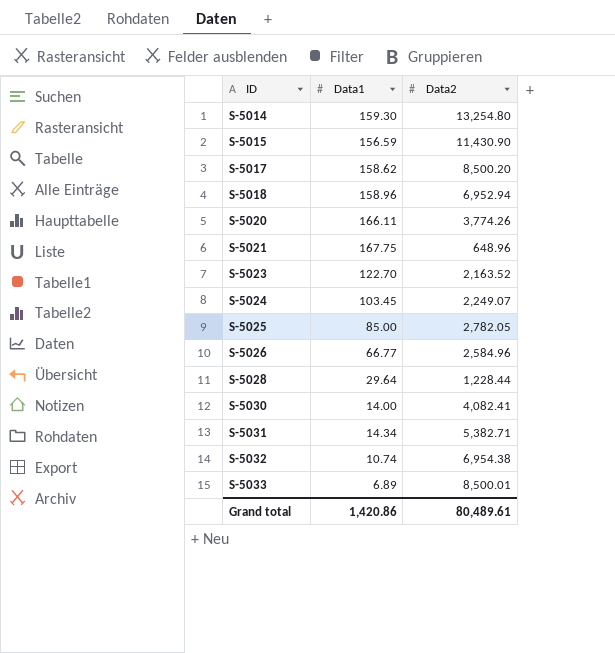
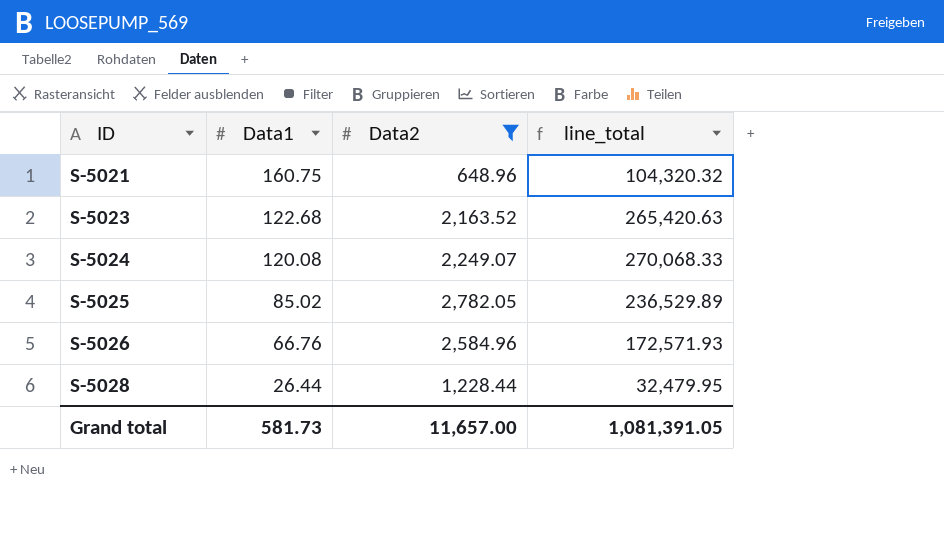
filter: none -> Data2 <= 2,782.05
column line_total | formula: none -> [Data1] * [Data2]
S-5021 | Data1: 167.75 -> 160.75
S-5023 | Data1: 122.70 -> 122.68
S-5024 | Data1: 103.45 -> 120.08
S-5025 | Data1: 85.00 -> 85.02
S-5026 | Data1: 66.77 -> 66.76
S-5028 | Data1: 29.64 -> 26.44
Grand total | Data1: 1,420.86 -> 581.73
Grand total | Data2: 80,489.61 -> 11,657.00

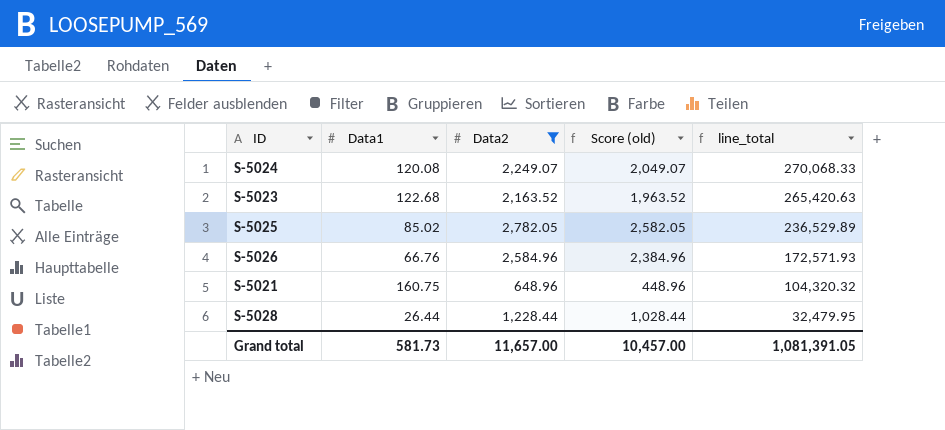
row order: ID ascending -> line_total descending
column Score (old) | formula: none -> [Data2] - 200

